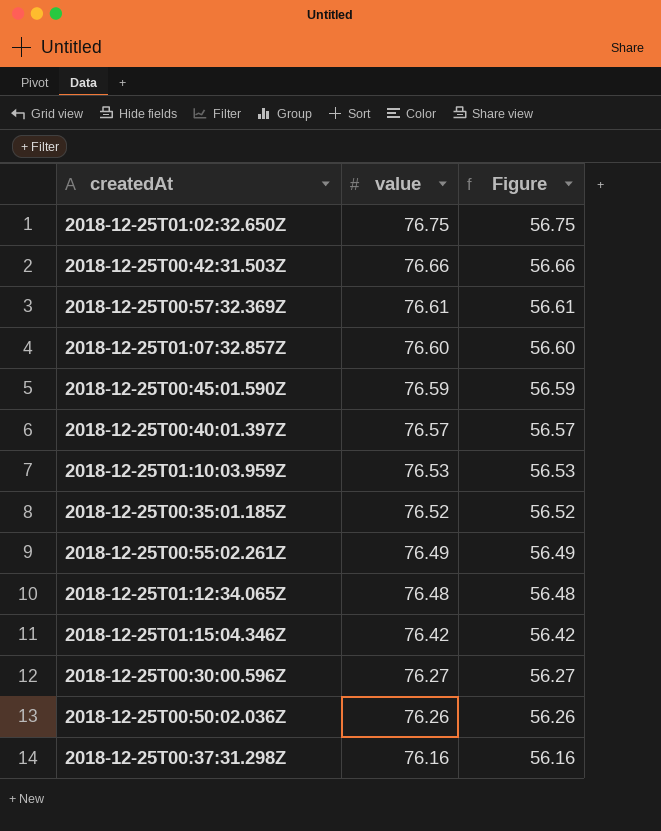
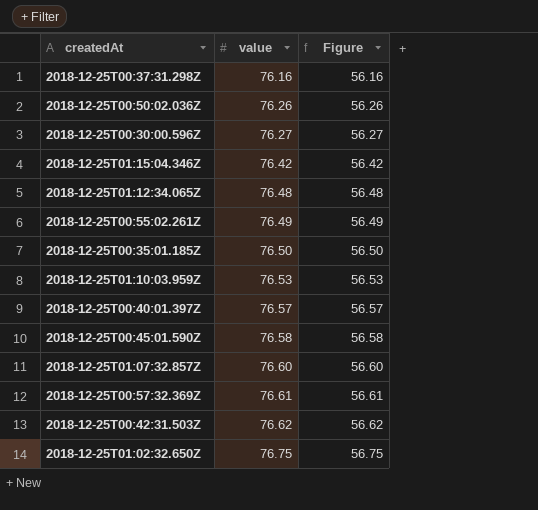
row order: value descending -> value ascending
2018-12-25T00:35:01.185Z | value: 76.52 -> 76.50
2018-12-25T00:35:01.185Z | Figure: 56.52 -> 56.50
2018-12-25T00:45:01.590Z | value: 76.59 -> 76.58
2018-12-25T00:45:01.590Z | Figure: 56.59 -> 56.58
2018-12-25T00:42:31.503Z | value: 76.66 -> 76.62
2018-12-25T00:42:31.503Z | Figure: 56.66 -> 56.62

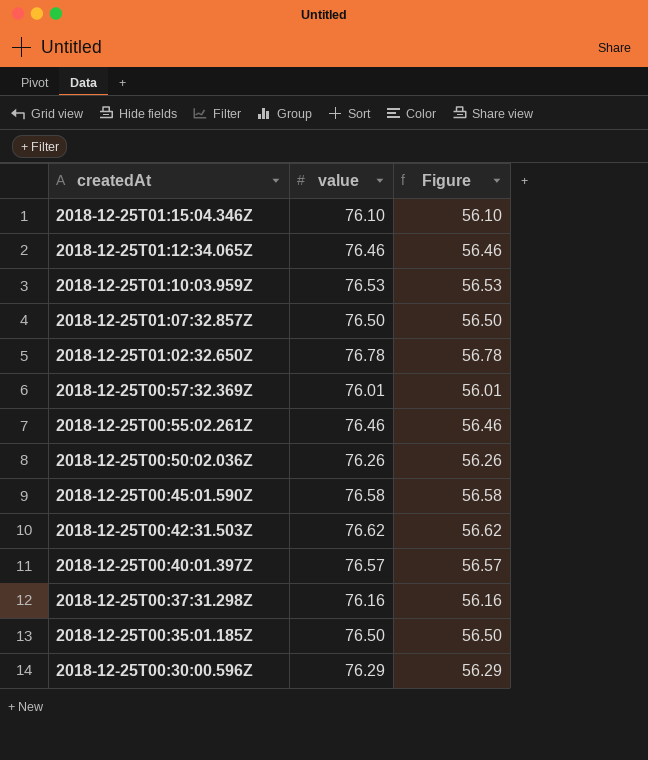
row order: value ascending -> createdAt descending
2018-12-25T01:15:04.346Z | value: 76.42 -> 76.10
2018-12-25T01:15:04.346Z | Figure: 56.42 -> 56.10
2018-12-25T01:12:34.065Z | value: 76.48 -> 76.46
2018-12-25T01:12:34.065Z | Figure: 56.48 -> 56.46
2018-12-25T01:07:32.857Z | value: 76.60 -> 76.50
2018-12-25T01:07:32.857Z | Figure: 56.60 -> 56.50
2018-12-25T01:02:32.650Z | value: 76.75 -> 76.78
2018-12-25T01:02:32.650Z | Figure: 56.75 -> 56.78
2018-12-25T00:57:32.369Z | value: 76.61 -> 76.01
2018-12-25T00:57:32.369Z | Figure: 56.61 -> 56.01
2018-12-25T00:55:02.261Z | value: 76.49 -> 76.46
2018-12-25T00:55:02.261Z | Figure: 56.49 -> 56.46
2018-12-25T00:30:00.596Z | value: 76.27 -> 76.29
2018-12-25T00:30:00.596Z | Figure: 56.27 -> 56.29

